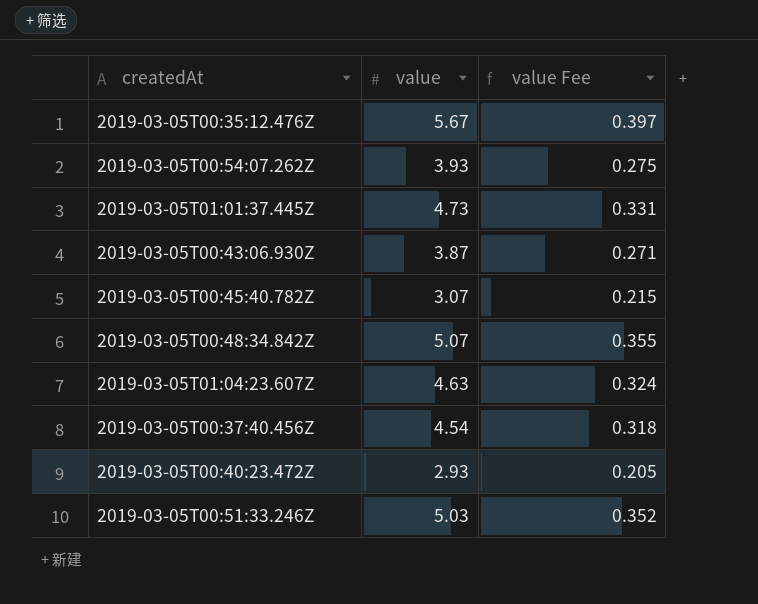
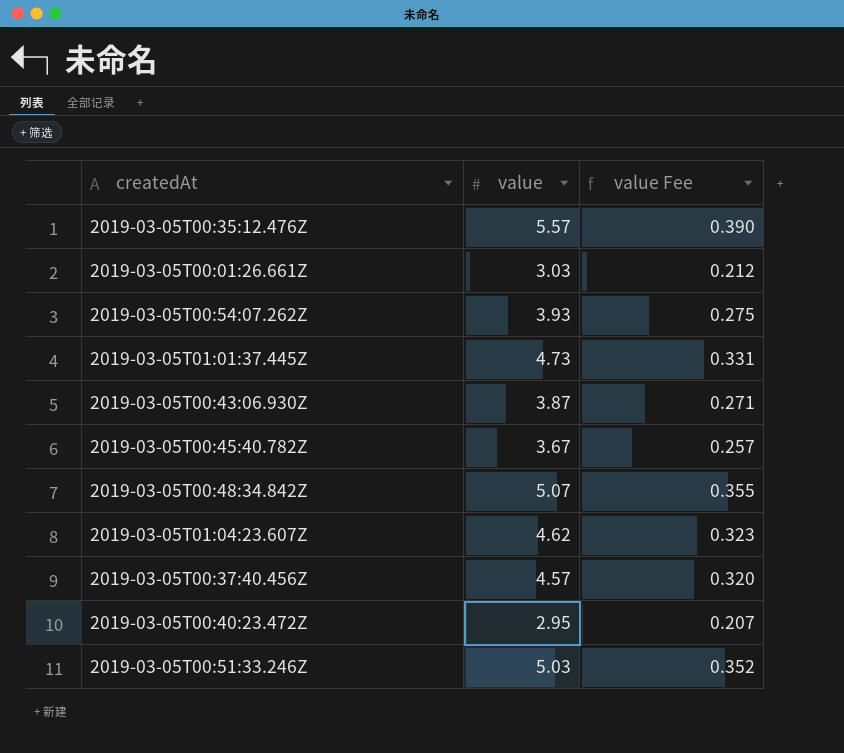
2019-03-05T00:35:12.476Z | value: 5.67 -> 5.57
2019-03-05T00:35:12.476Z | value Fee: 0.397 -> 0.390
row 2019-03-05T00:01:26.661Z: none -> 3.03 | 0.212
2019-03-05T00:45:40.782Z | value: 3.07 -> 3.67
2019-03-05T00:45:40.782Z | value Fee: 0.215 -> 0.257
2019-03-05T01:04:23.607Z | value: 4.63 -> 4.62
2019-03-05T01:04:23.607Z | value Fee: 0.324 -> 0.323
2019-03-05T00:37:40.456Z | value: 4.54 -> 4.57
2019-03-05T00:37:40.456Z | value Fee: 0.318 -> 0.320
2019-03-05T00:40:23.472Z | value: 2.93 -> 2.95
2019-03-05T00:40:23.472Z | value Fee: 0.205 -> 0.207

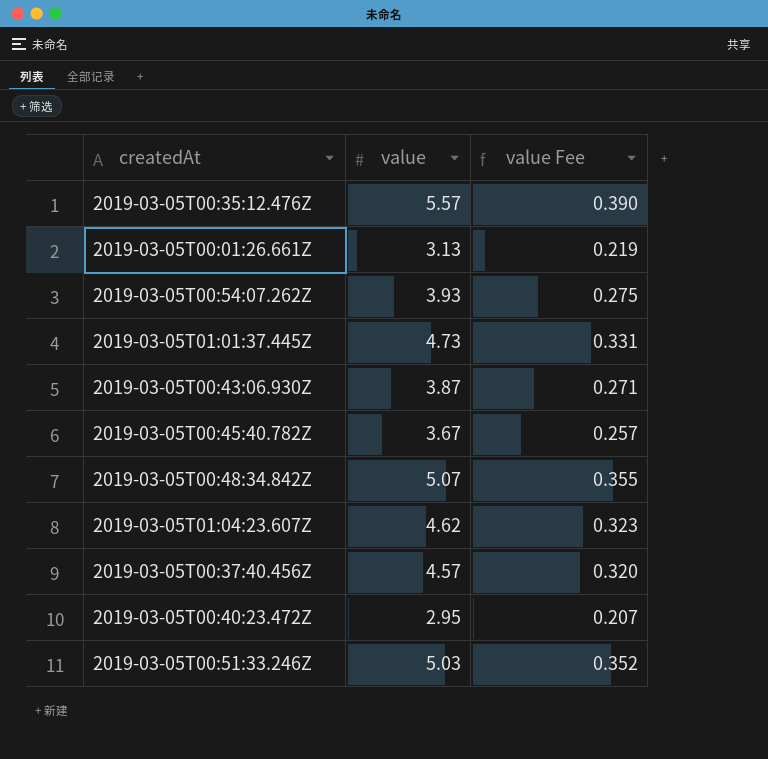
2019-03-05T00:01:26.661Z | value: 3.03 -> 3.13
2019-03-05T00:01:26.661Z | value Fee: 0.212 -> 0.219

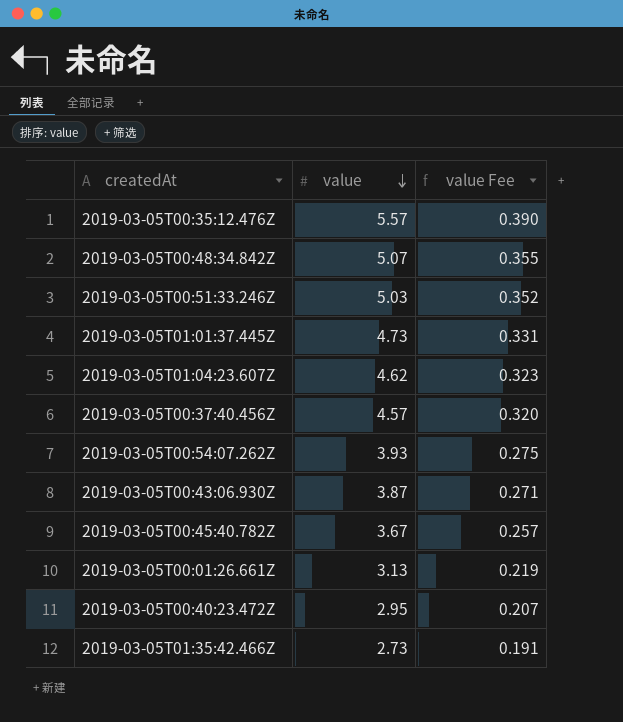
row order: none -> value descending
row 2019-03-05T01:35:42.466Z: none -> 2.73 | 0.191

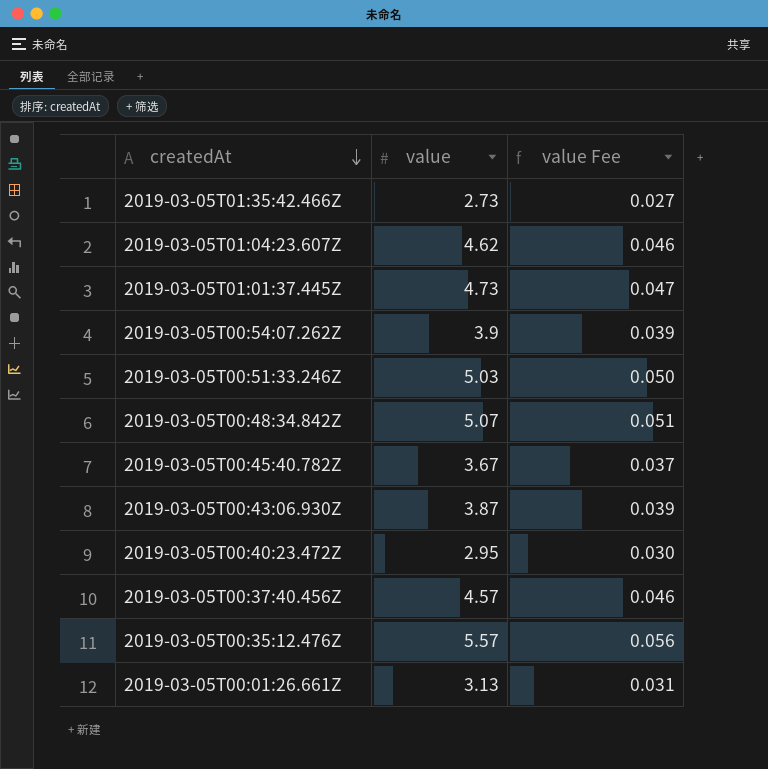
row order: value descending -> createdAt descending
column value Fee | formula: [value] * 0.07 -> [value] * 0.01
2019-03-05T00:54:07.262Z | value: 3.93 -> 3.9

